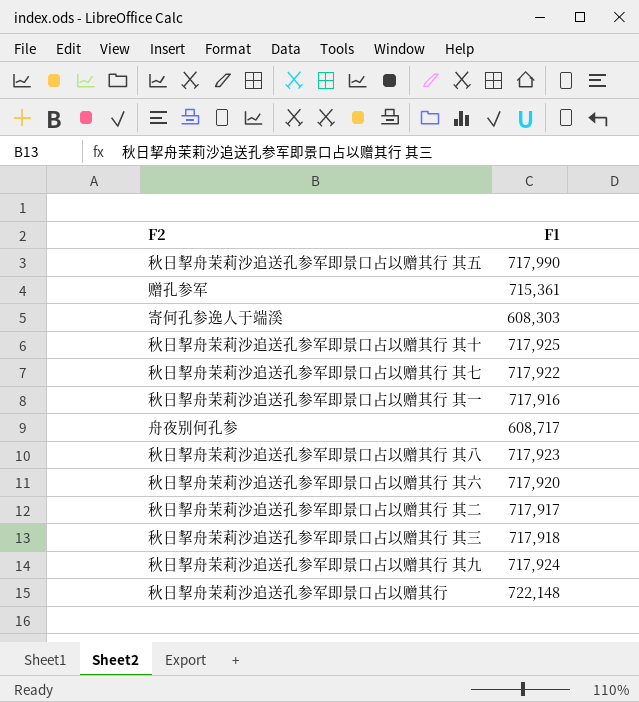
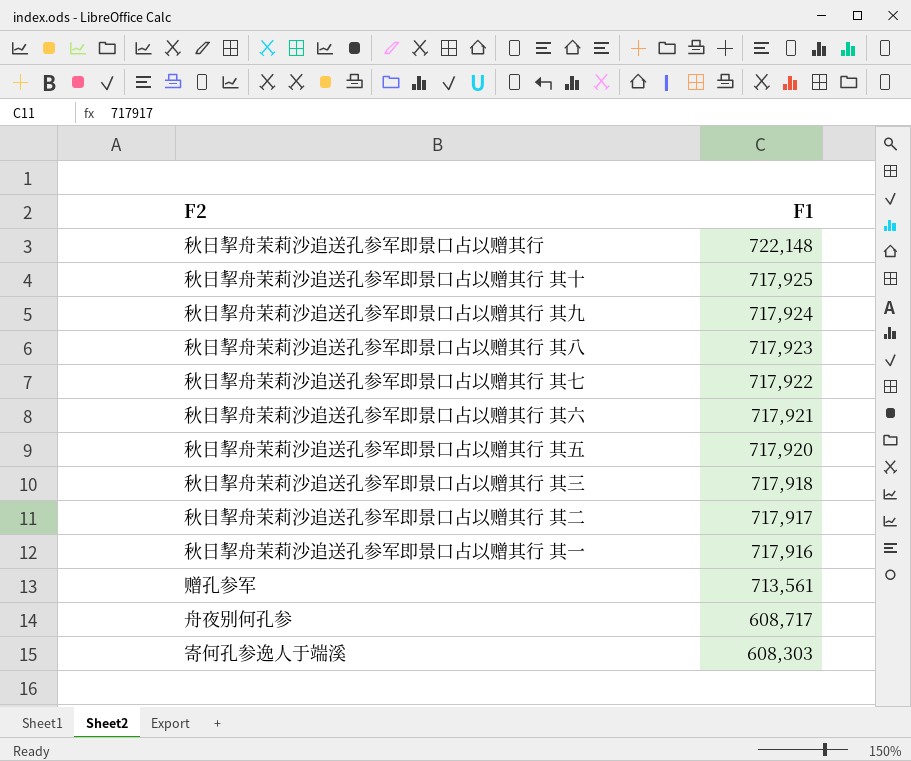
row order: none -> F1 descending
秋日挈舟茉莉沙追送孔参军即景口占以赠其行 其六 | F1: 717,920 -> 717,921
秋日挈舟茉莉沙追送孔参军即景口占以赠其行 其五 | F1: 717,990 -> 717,920
赠孔参军 | F1: 715,361 -> 713,561

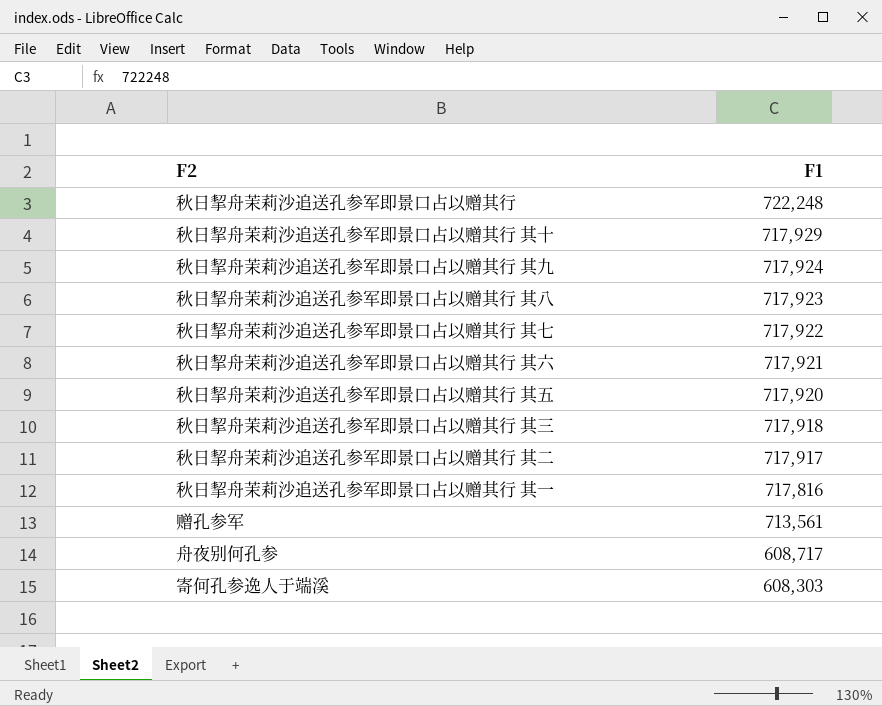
秋日挈舟茉莉沙追送孔参军即景口占以赠其行 | F1: 722,148 -> 722,248
秋日挈舟茉莉沙追送孔参军即景口占以赠其行 其十 | F1: 717,925 -> 717,929
秋日挈舟茉莉沙追送孔参军即景口占以赠其行 其一 | F1: 717,916 -> 717,816

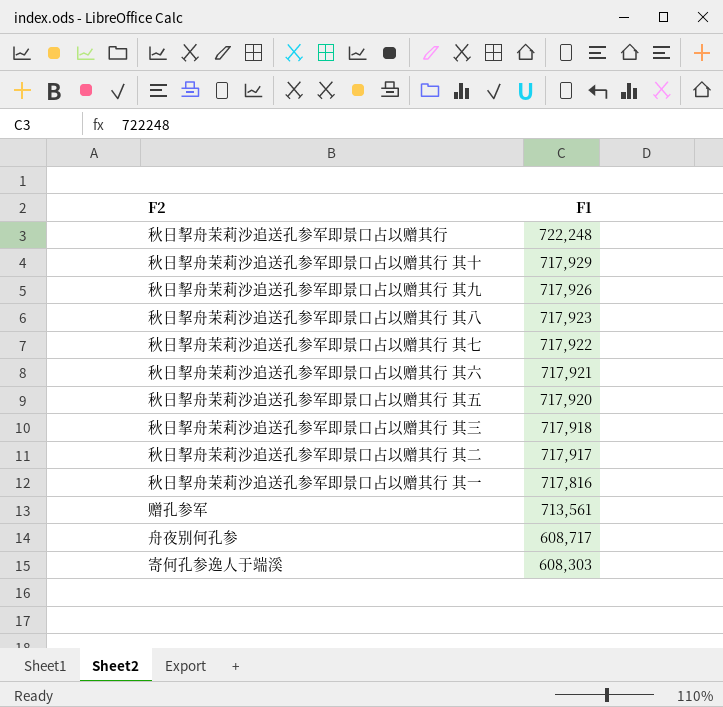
秋日挈舟茉莉沙追送孔参军即景口占以赠其行 其九 | F1: 717,924 -> 717,926

